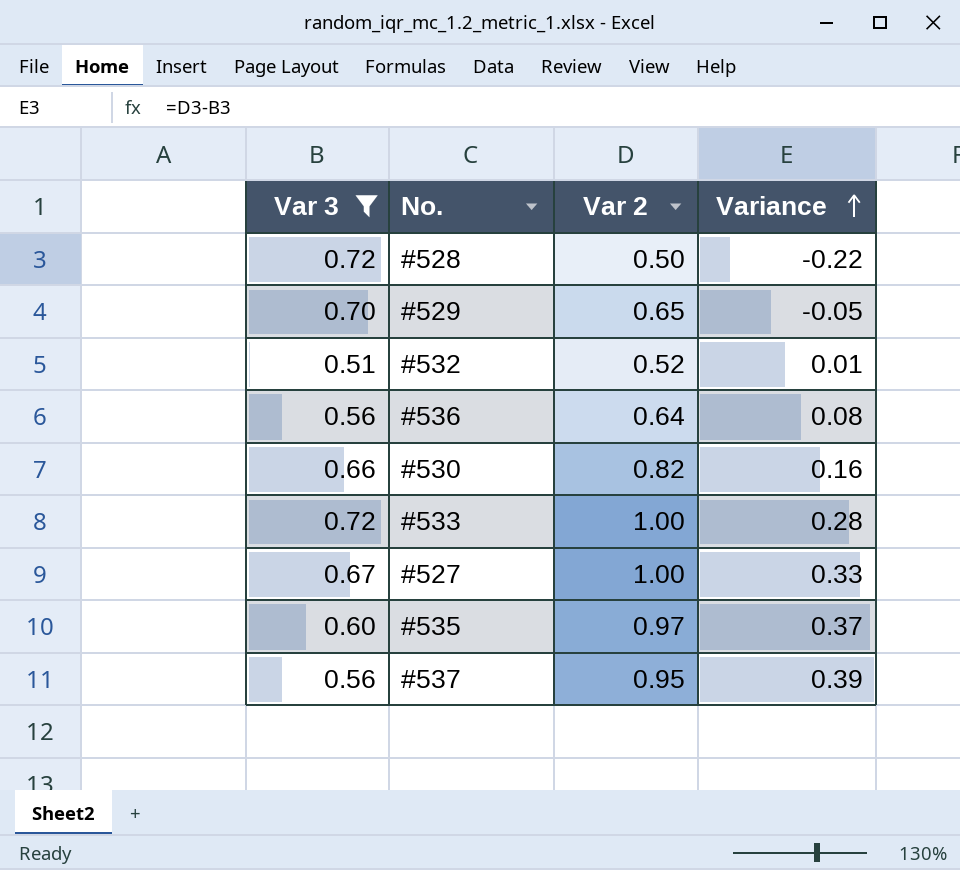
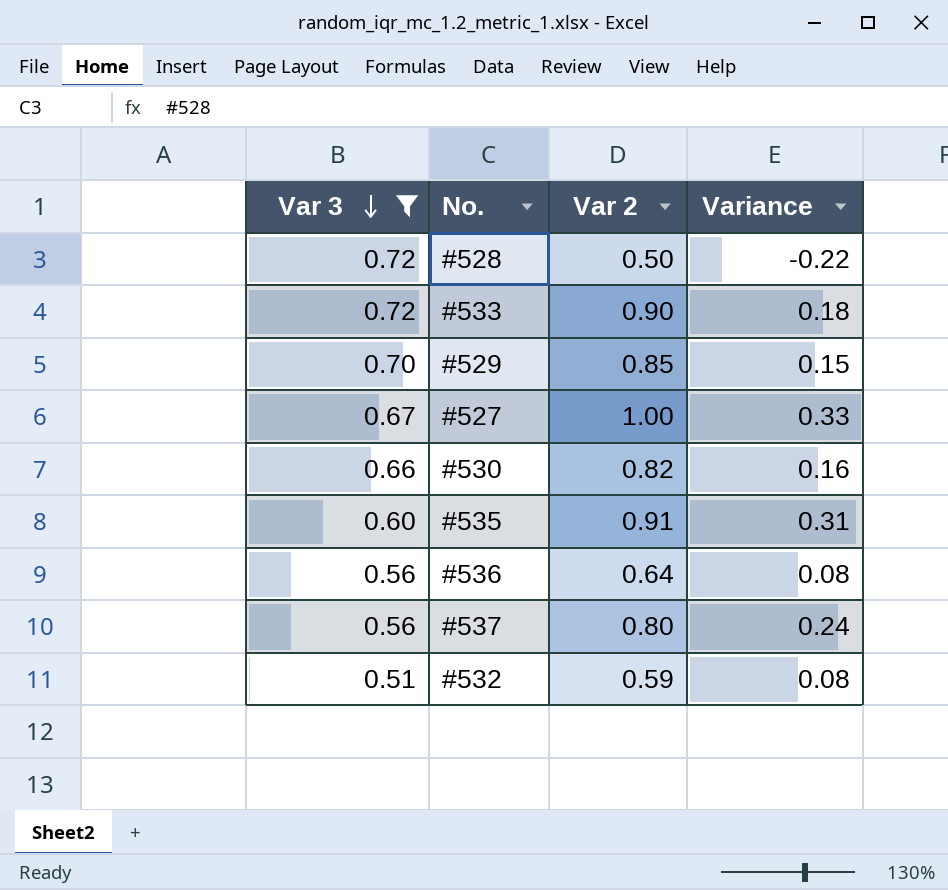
row order: Variance ascending -> Var 3 descending
#533 | Var 2: 1.00 -> 0.90
#533 | Variance: 0.28 -> 0.18
#529 | Var 2: 0.65 -> 0.85
#529 | Variance: -0.05 -> 0.15
#535 | Var 2: 0.97 -> 0.91
#535 | Variance: 0.37 -> 0.31
#537 | Var 2: 0.95 -> 0.80
#537 | Variance: 0.39 -> 0.24
#532 | Var 2: 0.52 -> 0.59
#532 | Variance: 0.01 -> 0.08

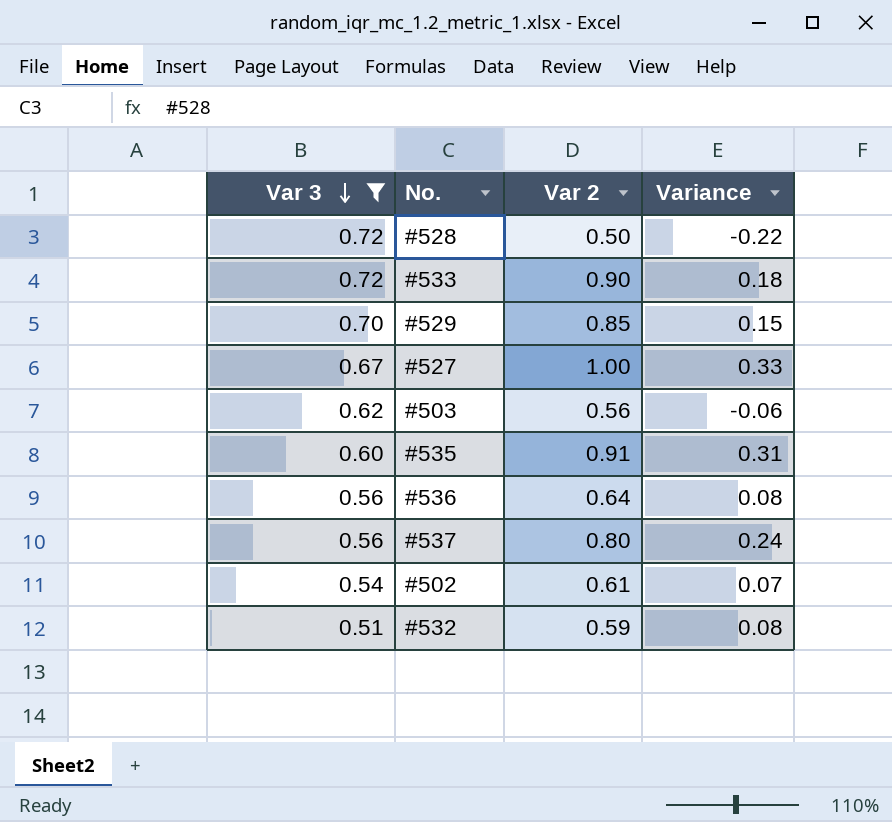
row #530: 0.66 | 0.82 | 0.16 -> none
row #503: none -> 0.62 | 0.56 | -0.06
row #502: none -> 0.54 | 0.61 | 0.07

